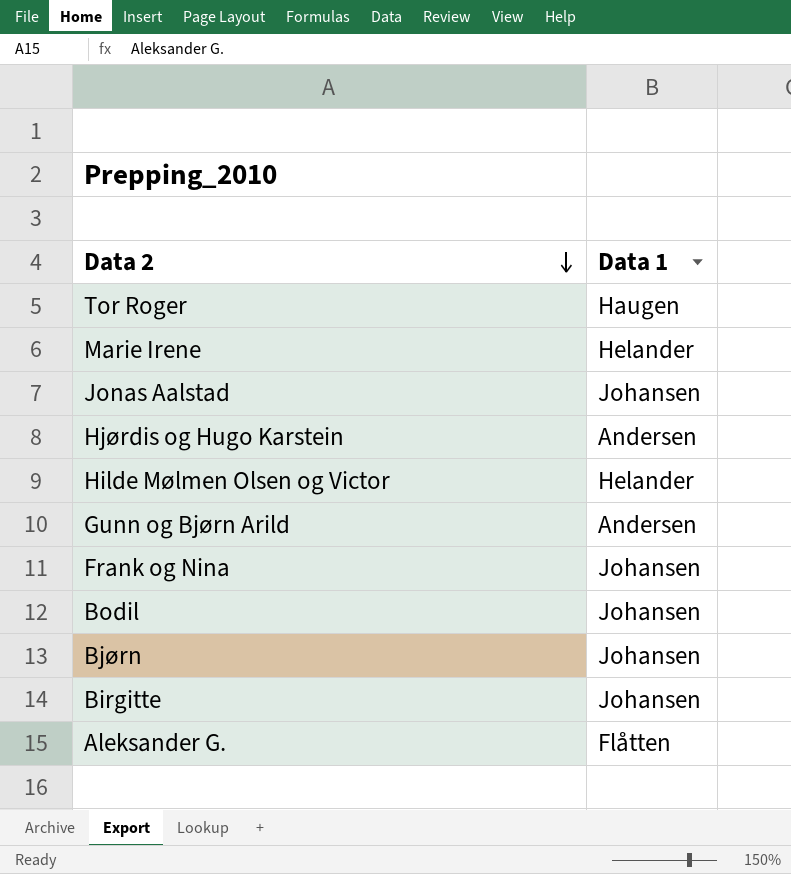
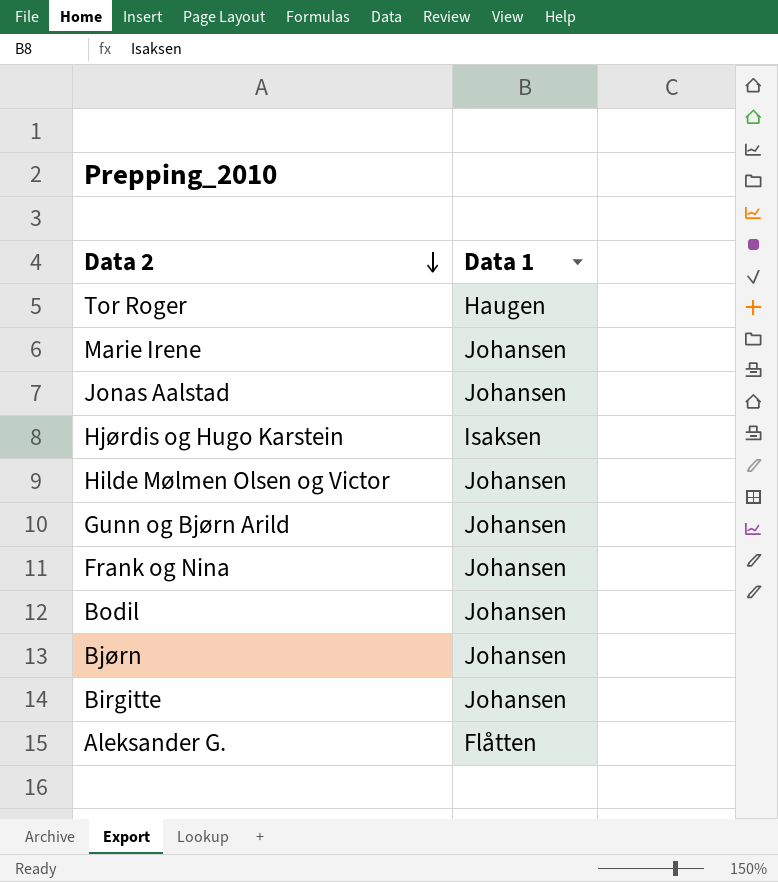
Marie Irene | Data 1: Helander -> Johansen
Hjørdis og Hugo Karstein | Data 1: Andersen -> Isaksen
Hilde Mølmen Olsen og Victor | Data 1: Helander -> Johansen
Gunn og Bjørn Arild | Data 1: Andersen -> Johansen

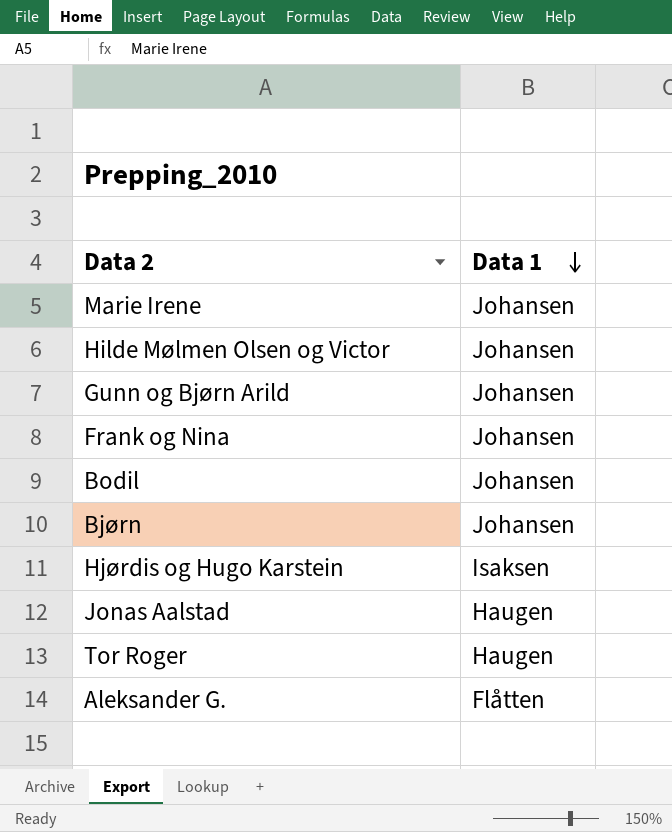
row order: Data 2 descending -> Data 1 descending
row Birgitte: Johansen -> none
Jonas Aalstad | Data 1: Johansen -> Haugen

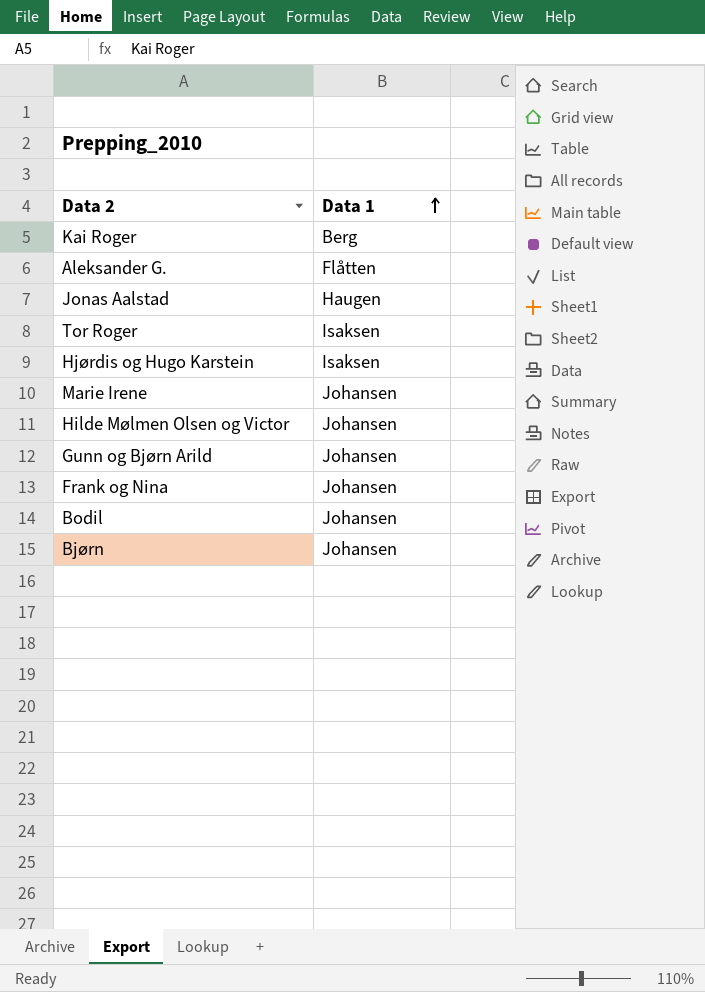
row order: Data 1 descending -> Data 1 ascending
row Kai Roger: none -> Berg
Tor Roger | Data 1: Haugen -> Isaksen

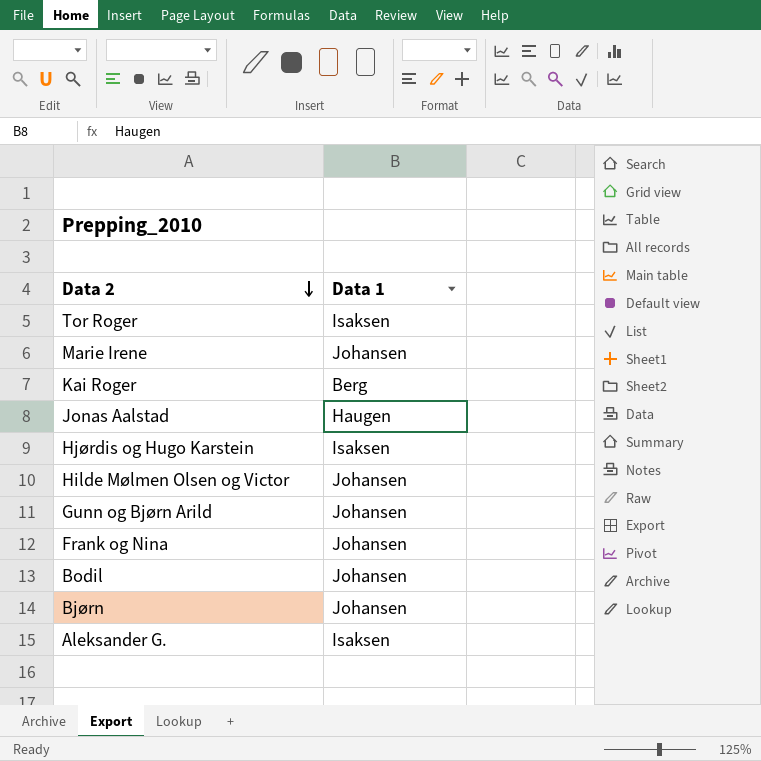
row order: Data 1 ascending -> Data 2 descending
Aleksander G. | Data 1: Flåtten -> Isaksen

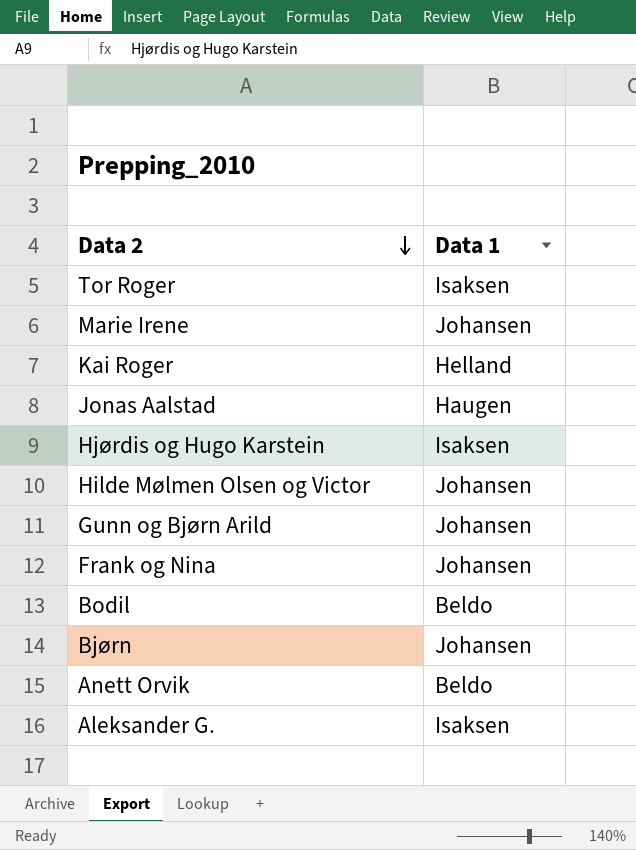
Kai Roger | Data 1: Berg -> Helland
Bodil | Data 1: Johansen -> Beldo
row Anett Orvik: none -> Beldo

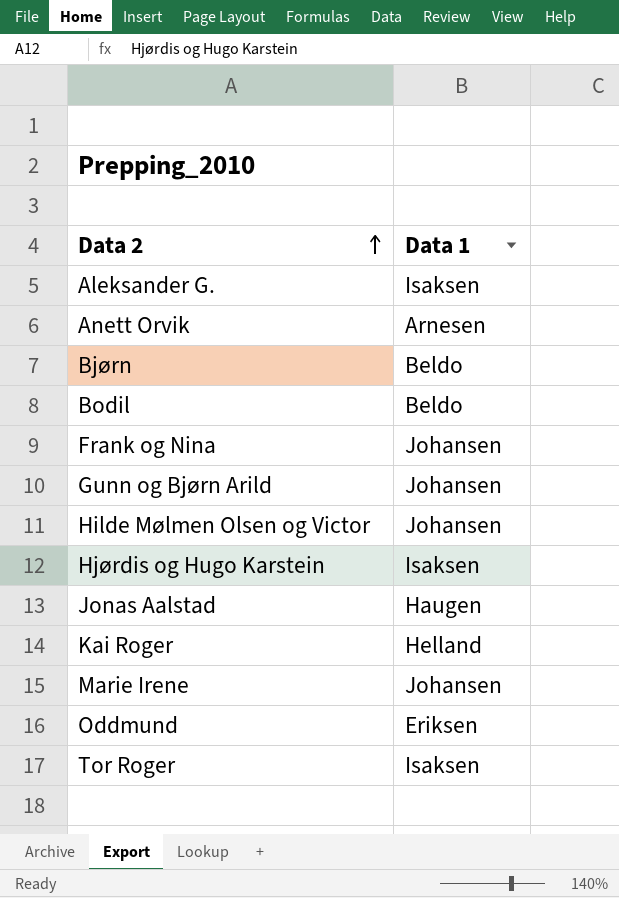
row order: Data 2 descending -> Data 2 ascending
Anett Orvik | Data 1: Beldo -> Arnesen
Bjørn | Data 1: Johansen -> Beldo
row Oddmund: none -> Eriksen

